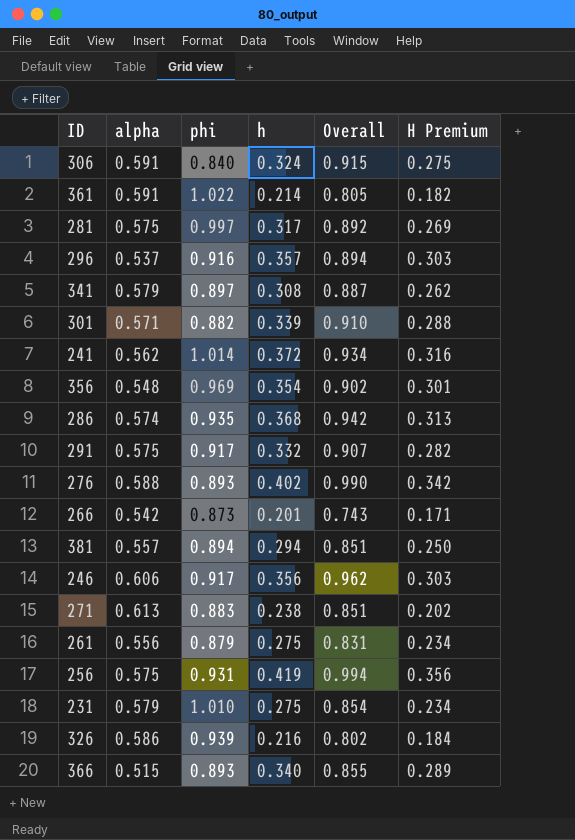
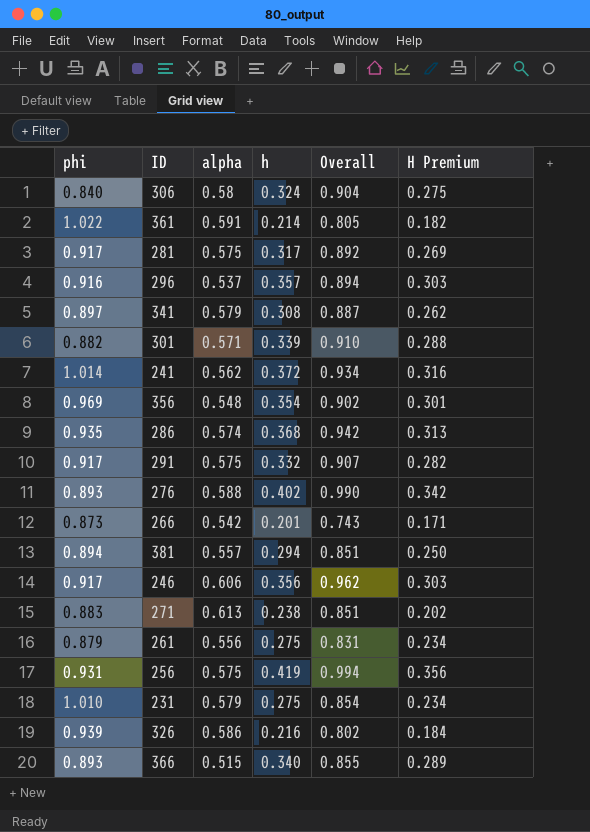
column phi | position: 3 -> 1
306 | alpha: 0.591 -> 0.58
306 | Overall: 0.915 -> 0.904
281 | phi: 0.997 -> 0.917

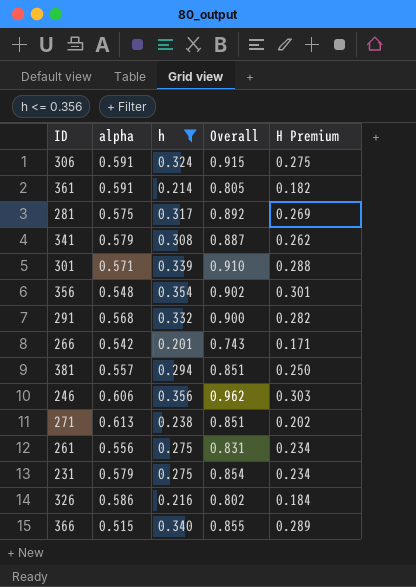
filter: none -> h <= 0.356
column phi | position: 1 -> none
306 | alpha: 0.58 -> 0.591
306 | Overall: 0.904 -> 0.915
291 | alpha: 0.575 -> 0.568
291 | Overall: 0.907 -> 0.900

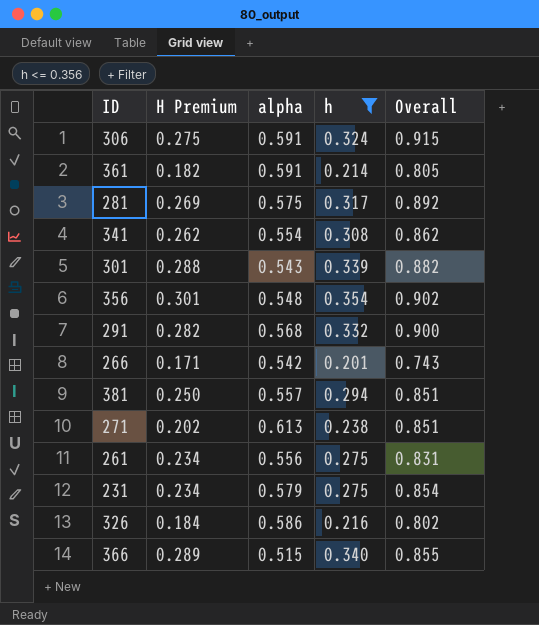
column H Premium | position: 5 -> 2
row 246: 0.606 | 0.356 | 0.962 | 0.303 -> none
341 | alpha: 0.579 -> 0.554
341 | Overall: 0.887 -> 0.862
301 | alpha: 0.571 -> 0.543
301 | Overall: 0.910 -> 0.882

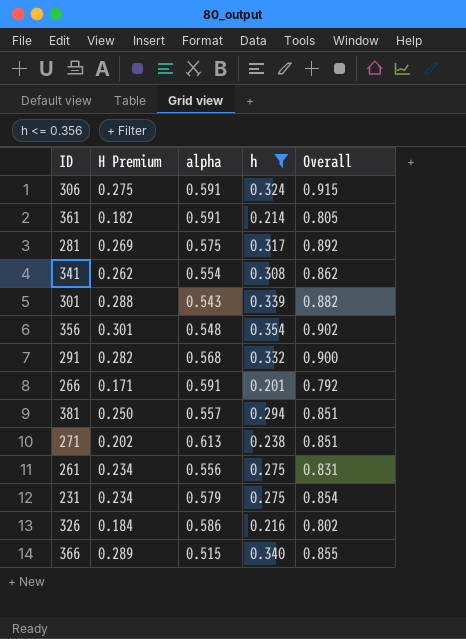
266 | alpha: 0.542 -> 0.591
266 | Overall: 0.743 -> 0.792

